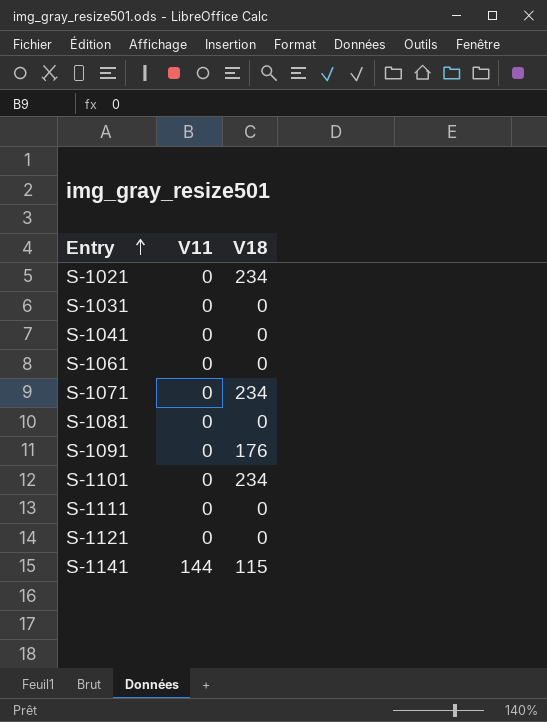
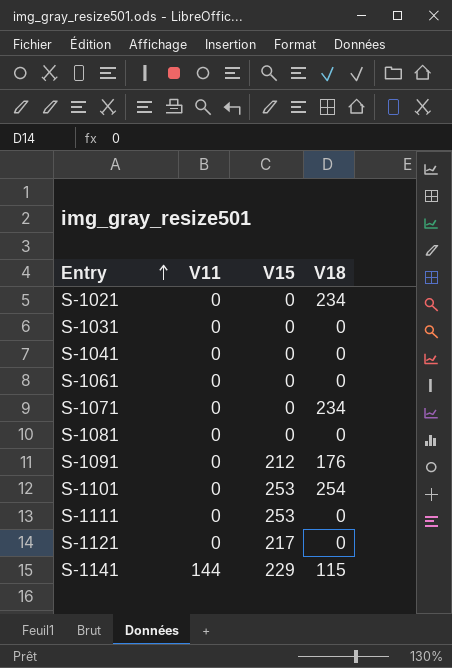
column V15 | position: none -> 3
S-1101 | V18: 234 -> 254

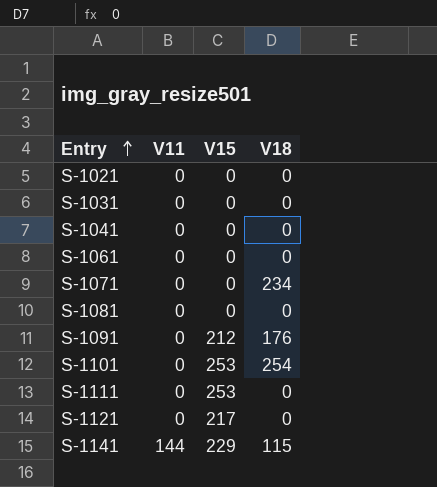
S-1021 | V18: 234 -> 0

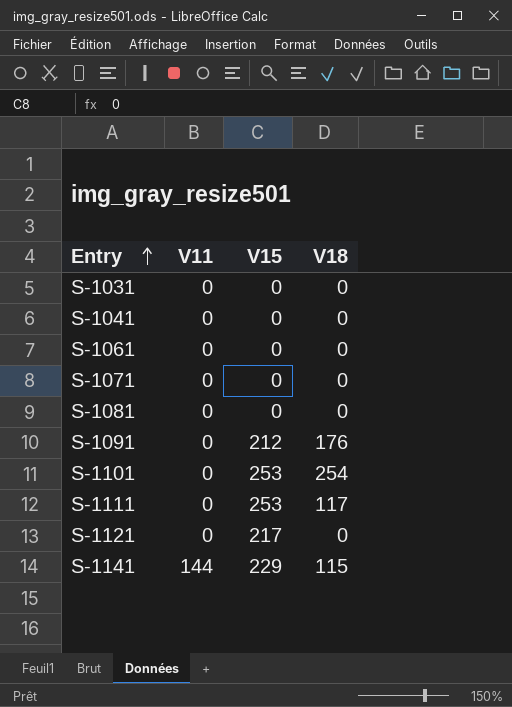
row S-1021: 0 | 0 | 0 -> none
S-1071 | V18: 234 -> 0
S-1111 | V18: 0 -> 117

